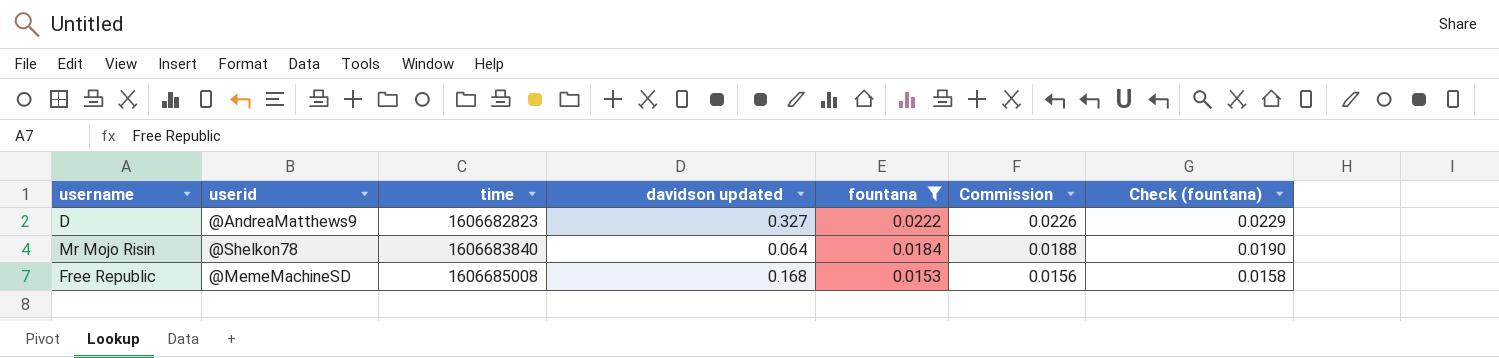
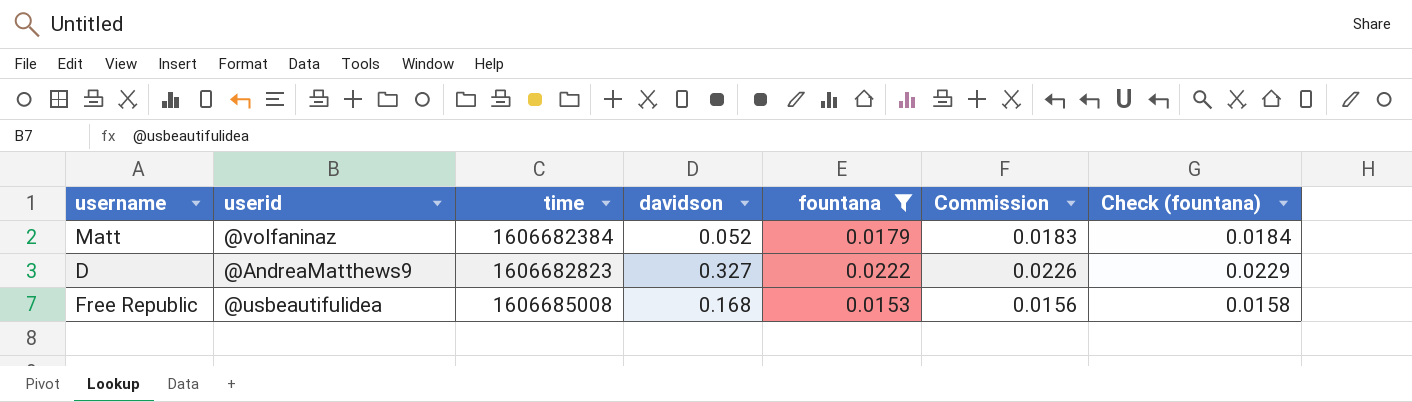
column name: davidson updated -> davidson
row Mr Mojo Risin: @Shelkon78 | 1606683840 | 0.064 | 0.0184 | 0.0188 | 0.0190 -> none
row Matt: none -> @volfaninaz | 1606682384 | 0.052 | 0.0179 | 0.0183 | 0.0184
Free Republic | userid: @MemeMachineSD -> @usbeautifulidea

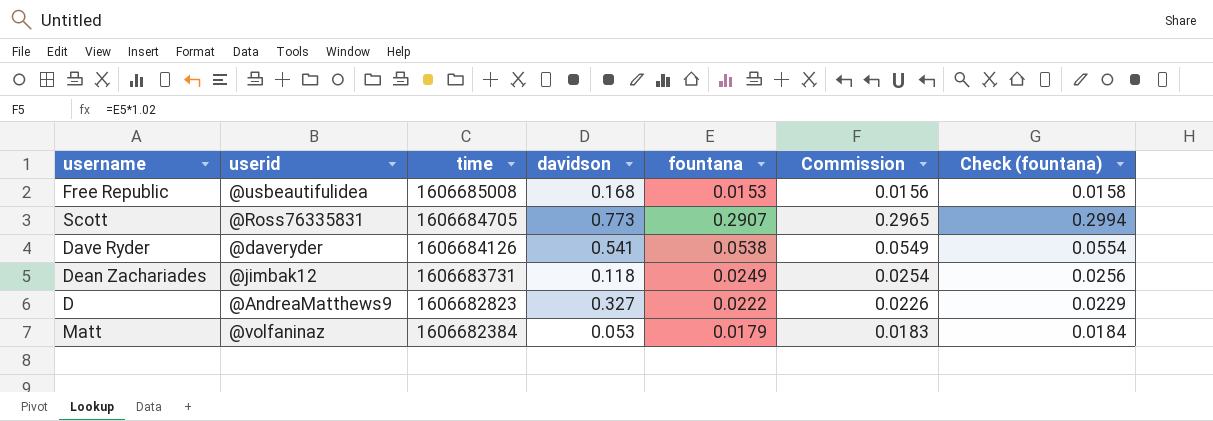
filter: fountana <= 0.0222 -> none
row order: time ascending -> time descending
Matt | davidson: 0.052 -> 0.053

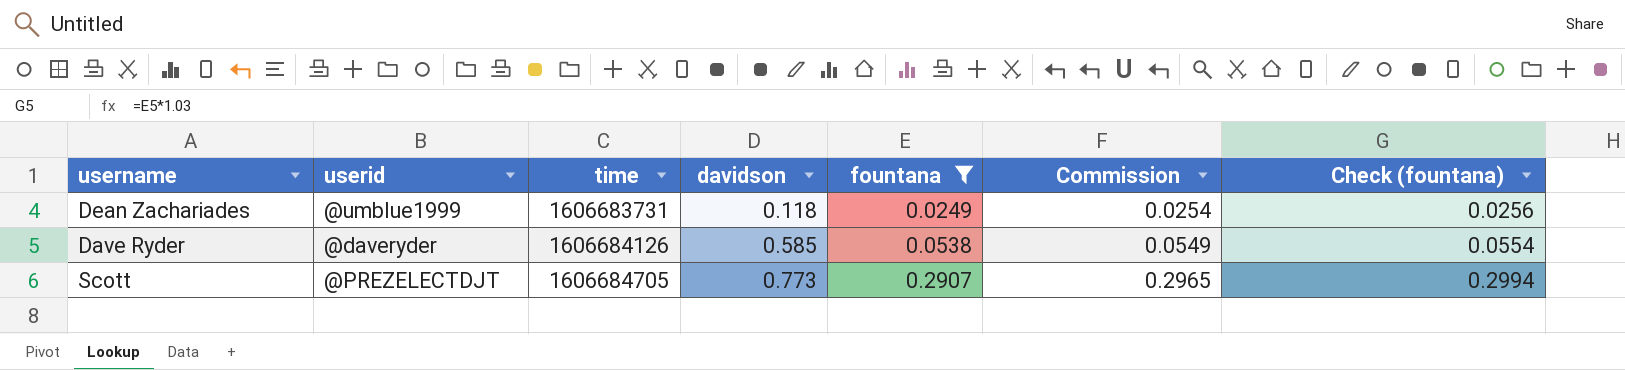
filter: none -> fountana >= 0.0249
row order: time descending -> time ascending
Dean Zachariades | userid: @jimbak12 -> @umblue1999
Dave Ryder | davidson: 0.541 -> 0.585
Scott | userid: @Ross76335831 -> @PREZELECTDJT

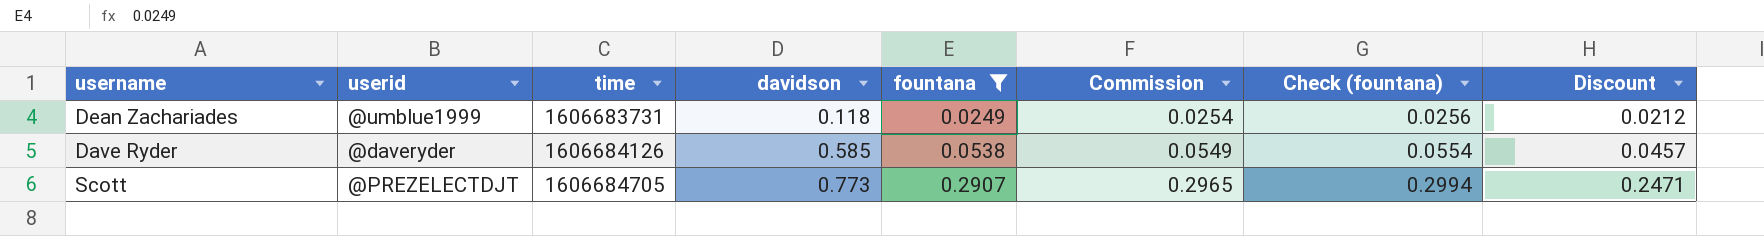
column Discount | formula: none -> [fountana] * 0.85

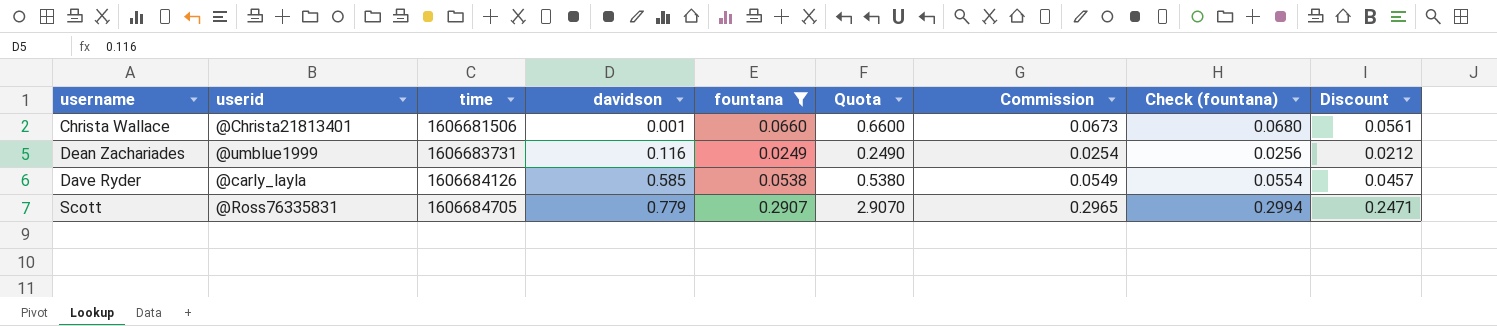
column Quota | formula: none -> [fountana] * 10
row Christa Wallace: none -> @Christa21813401 | 1606681506 | 0.001 | 0.0660 | 0.6600 | 0.0673 | 0.0680 | 0.0561
Dean Zachariades | davidson: 0.118 -> 0.116
Dave Ryder | userid: @daveryder -> @carly_layla
Scott | userid: @PREZELECTDJT -> @Ross76335831
Scott | davidson: 0.773 -> 0.779

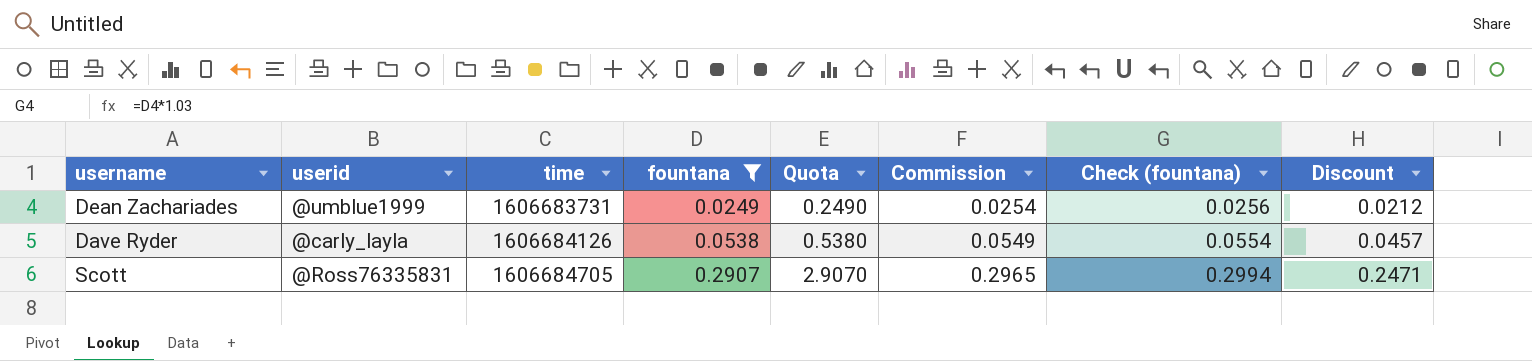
column davidson | position: 4 -> none
row Christa Wallace: @Christa21813401 | 1606681506 | 0.001 | 0.0660 | 0.6600 | 0.0673 | 0.0680 | 0.0561 -> none

